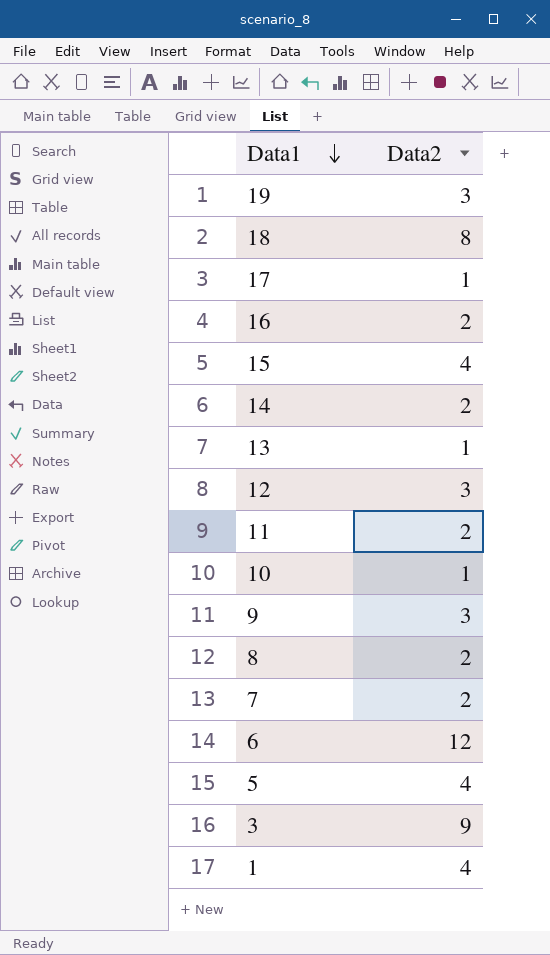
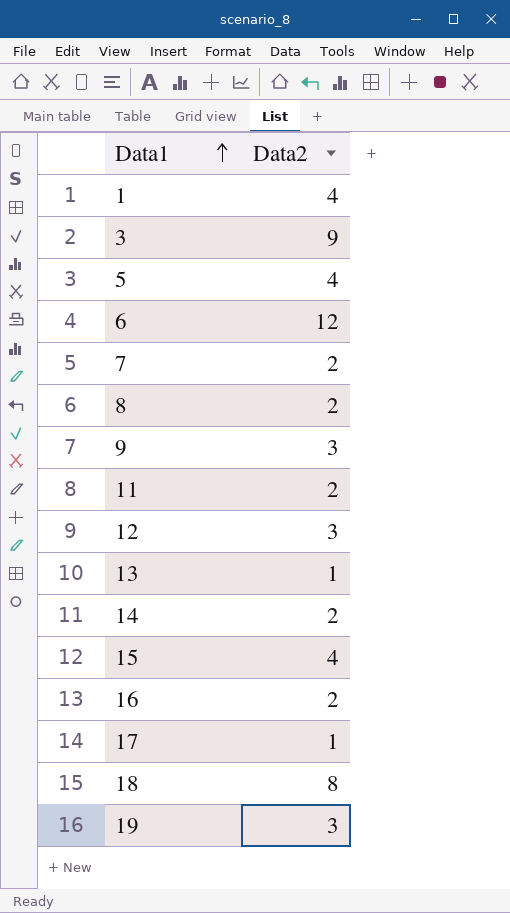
row order: Data1 descending -> Data1 ascending
row 10: 1 -> none

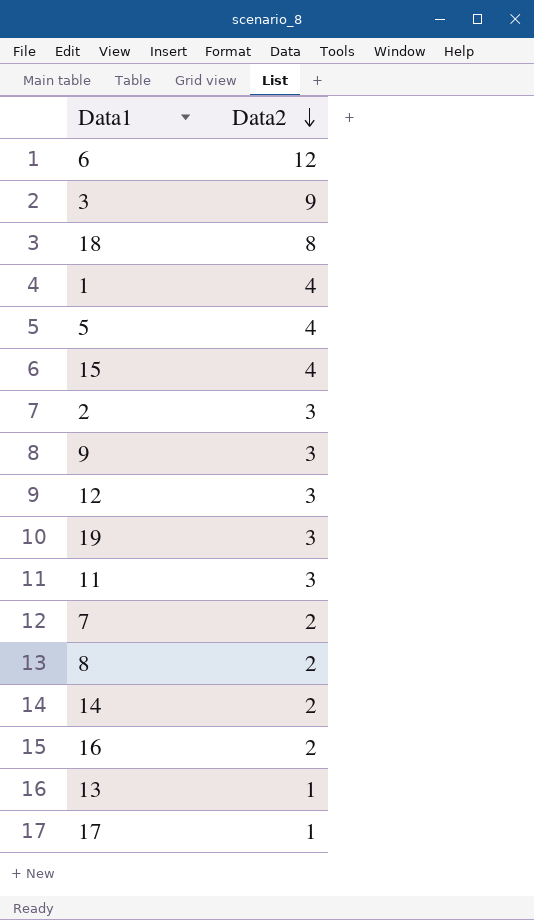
row order: Data1 ascending -> Data2 descending
row 2: none -> 3
11 | Data2: 2 -> 3

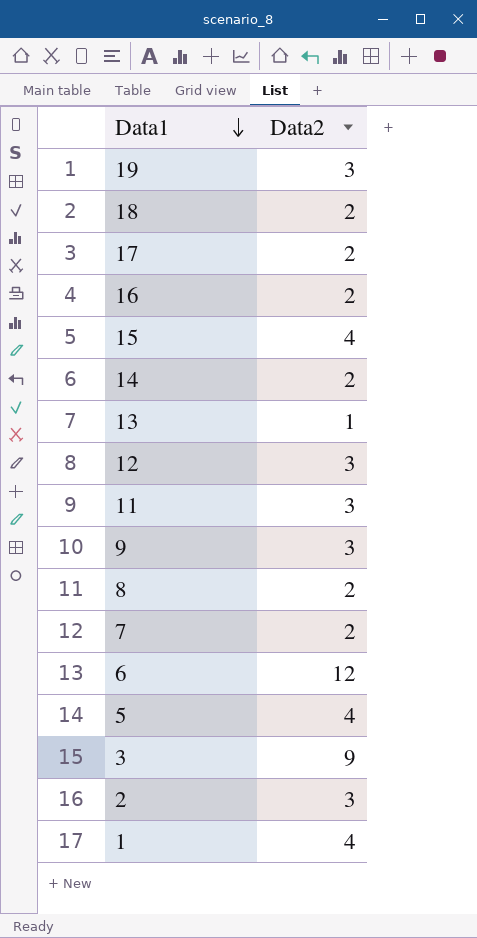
row order: Data2 descending -> Data1 descending
18 | Data2: 8 -> 2
17 | Data2: 1 -> 2

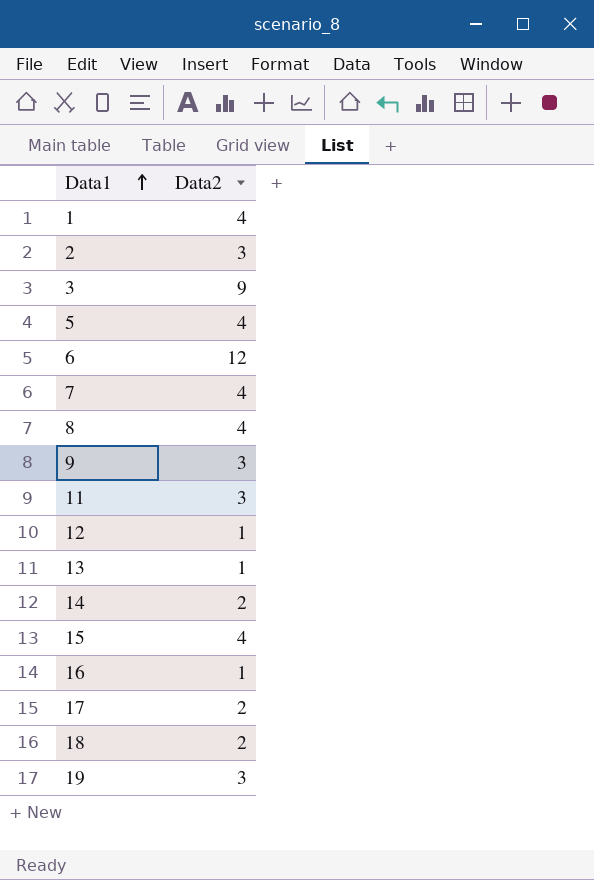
row order: Data1 descending -> Data1 ascending
7 | Data2: 2 -> 4
8 | Data2: 2 -> 4
12 | Data2: 3 -> 1
16 | Data2: 2 -> 1

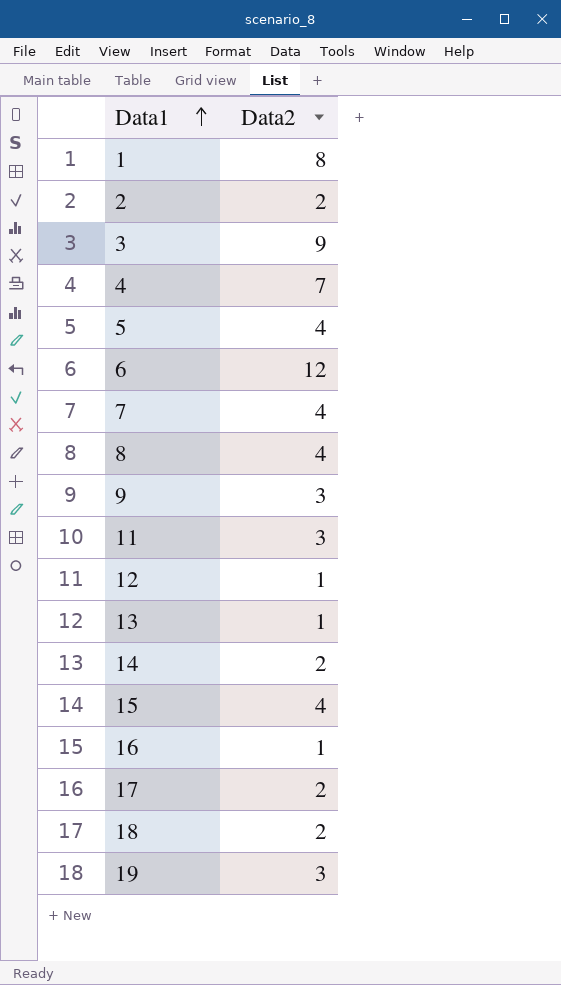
1 | Data2: 4 -> 8
2 | Data2: 3 -> 2
row 4: none -> 7

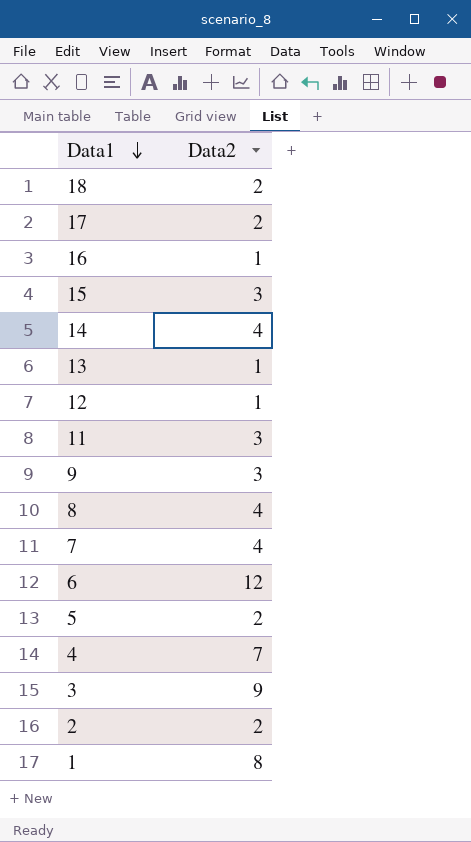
row order: Data1 ascending -> Data1 descending
row 19: 3 -> none
15 | Data2: 4 -> 3
14 | Data2: 2 -> 4
5 | Data2: 4 -> 2

